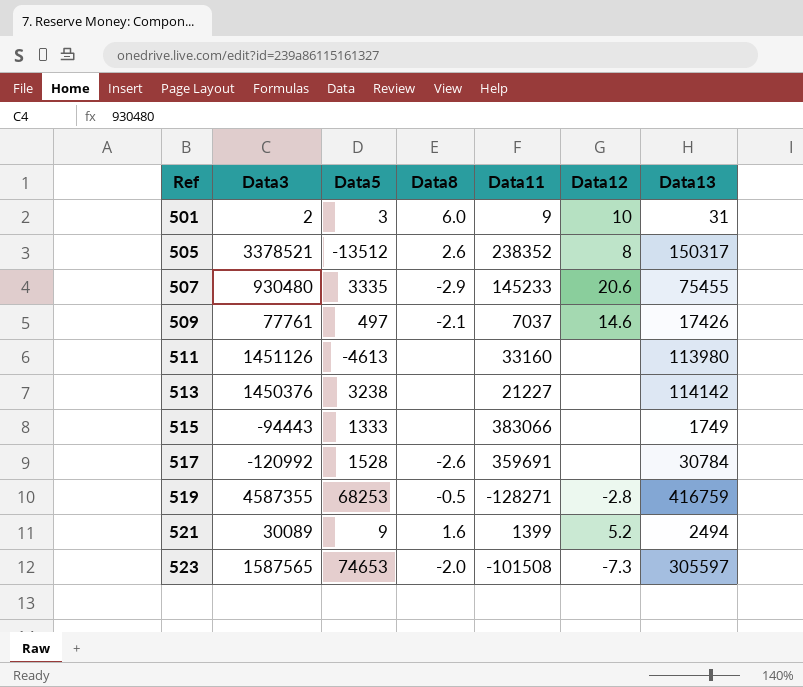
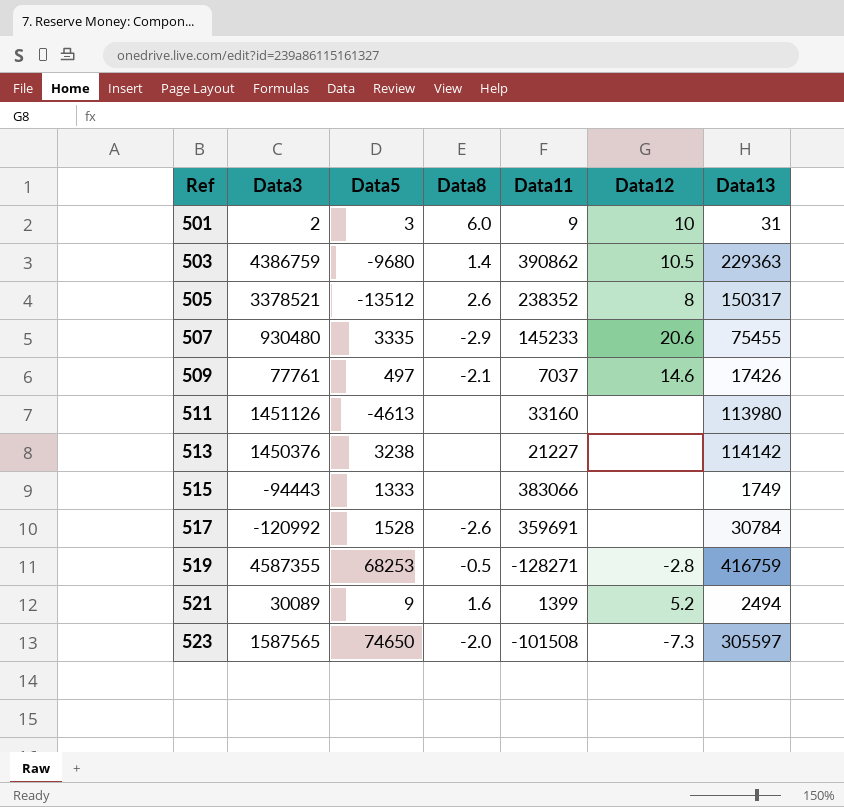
row 503: none -> 4386759 | -9680 | 1.4 | 390862 | 10.5 | 229363
523 | Data5: 74653 -> 74650

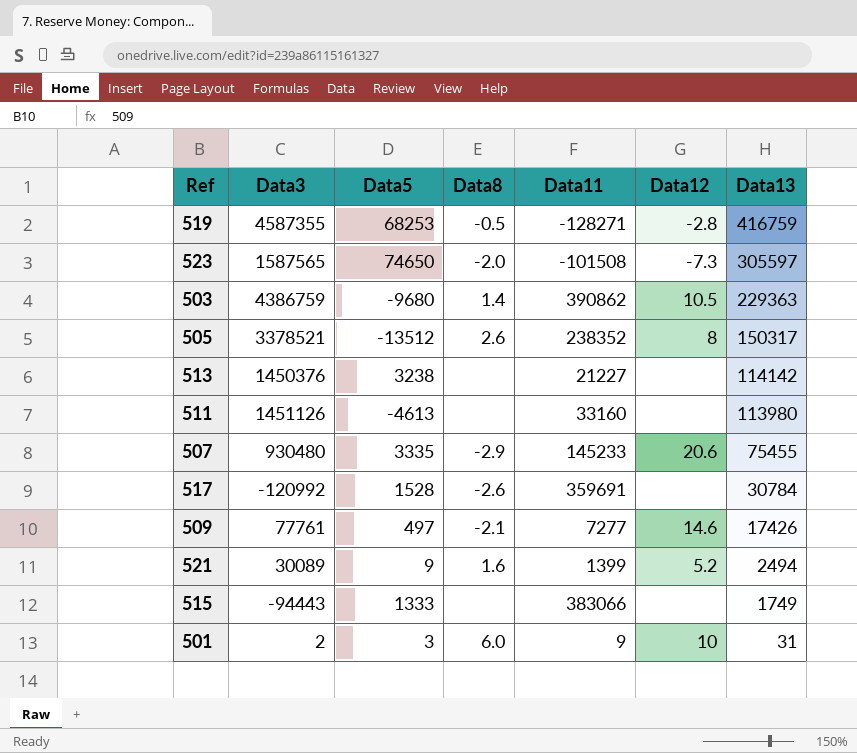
row order: Ref ascending -> Data13 descending
509 | Data11: 7037 -> 7277

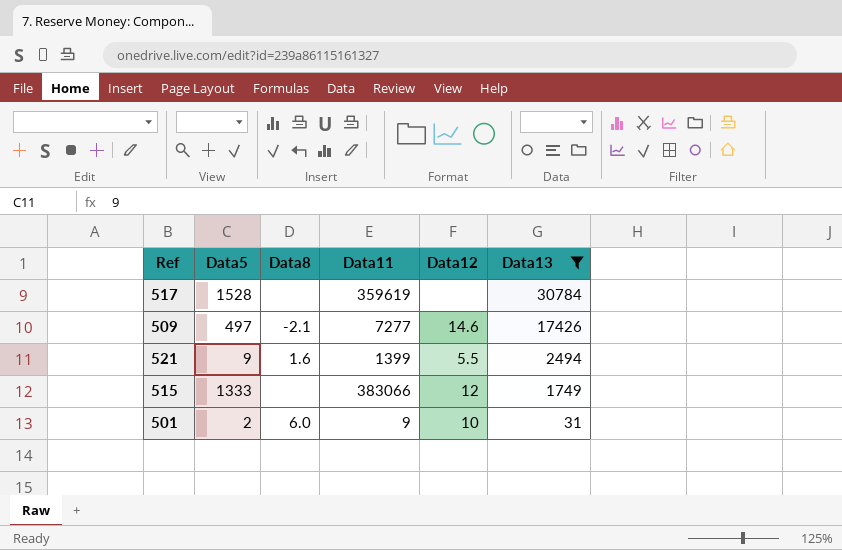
filter: none -> Data13 <= 30784
column Data3 | position: 2 -> none
517 | Data8: -2.6 -> none
517 | Data11: 359691 -> 359619
521 | Data12: 5.2 -> 5.5
515 | Data12: none -> 12
501 | Data5: 3 -> 2

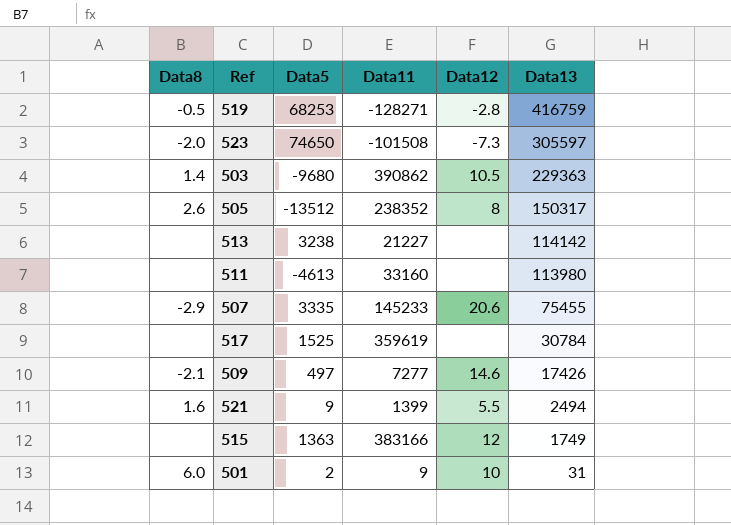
filter: Data13 <= 30784 -> none
column Data8 | position: 3 -> 1
517 | Data5: 1528 -> 1525
515 | Data5: 1333 -> 1363
515 | Data11: 383066 -> 383166

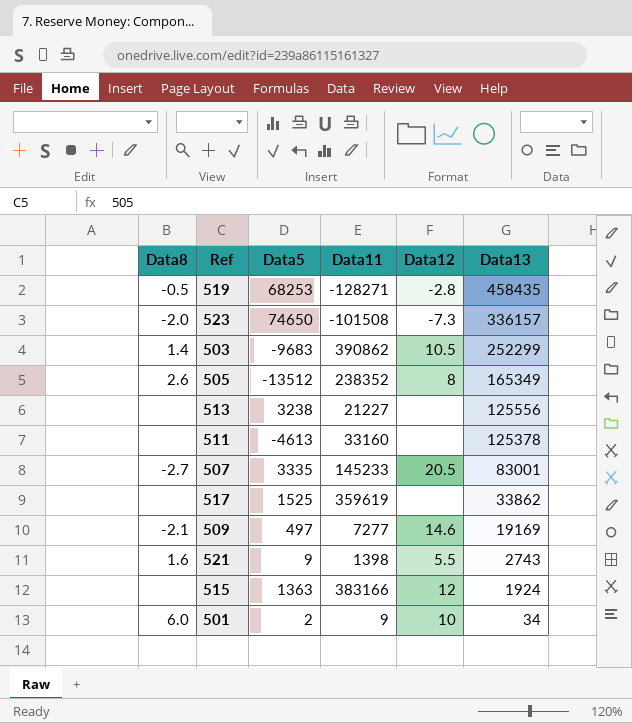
519 | Data13: 416759 -> 458435
523 | Data13: 305597 -> 336157
503 | Data5: -9680 -> -9683
503 | Data13: 229363 -> 252299
505 | Data13: 150317 -> 165349
513 | Data13: 114142 -> 125556
511 | Data13: 113980 -> 125378
507 | Data8: -2.9 -> -2.7
507 | Data12: 20.6 -> 20.5
507 | Data13: 75455 -> 83001
517 | Data13: 30784 -> 33862
509 | Data13: 17426 -> 19169
521 | Data11: 1399 -> 1398
521 | Data13: 2494 -> 2743
515 | Data13: 1749 -> 1924
501 | Data13: 31 -> 34

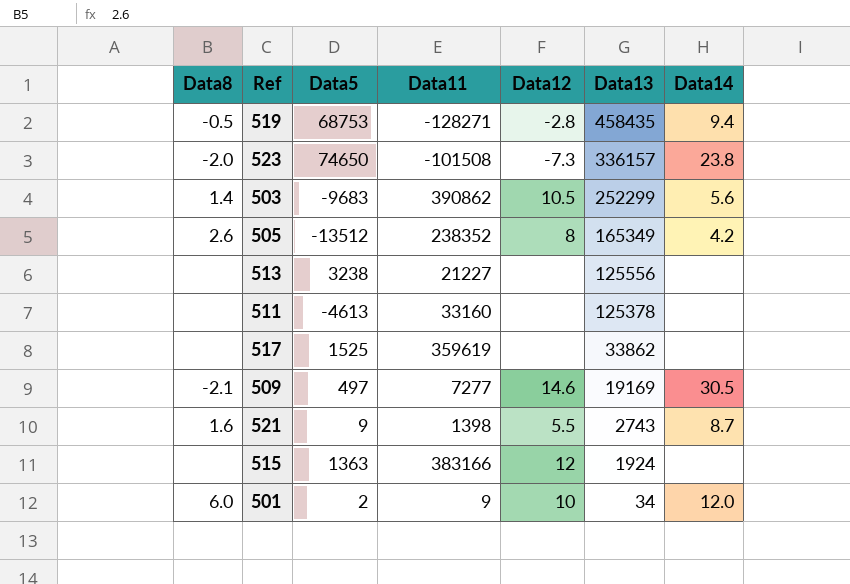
column Data14 | position: none -> 7
row 507: -2.7 | 3335 | 145233 | 20.5 | 83001 -> none
519 | Data5: 68253 -> 68753

